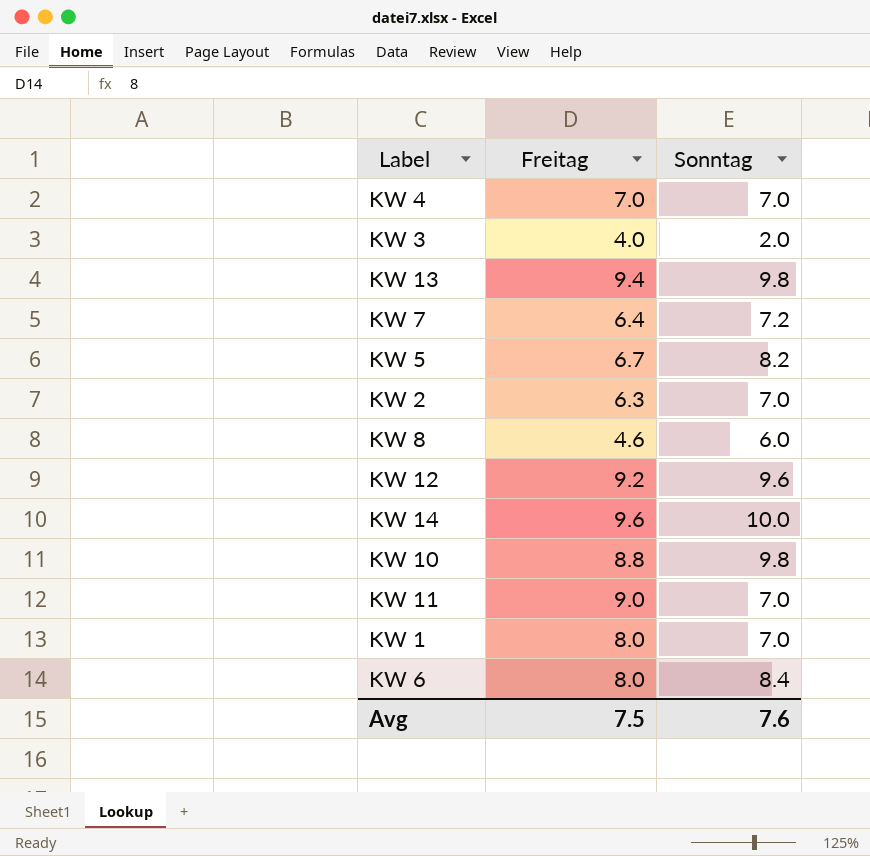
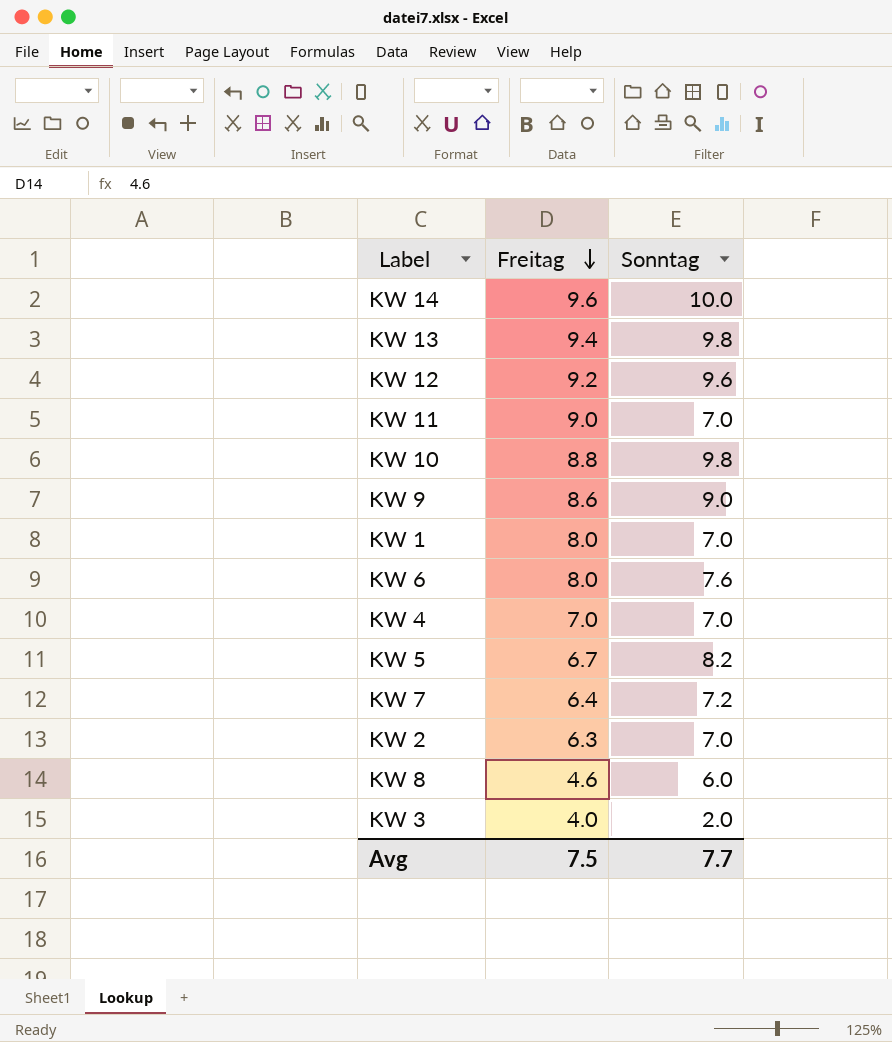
row order: none -> Freitag descending
row KW 9: none -> 8.6 | 9.0
KW 6 | Sonntag: 8.4 -> 7.6
Avg | Sonntag: 7.6 -> 7.7

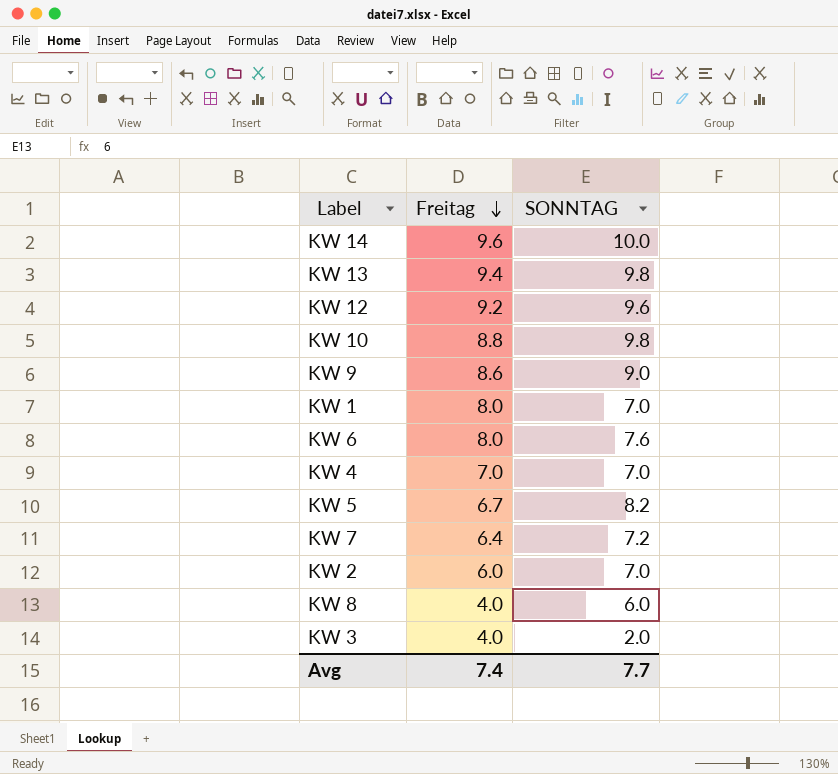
column name: Sonntag -> SONNTAG
row KW 11: 9.0 | 7.0 -> none
KW 2 | Freitag: 6.3 -> 6.0
KW 8 | Freitag: 4.6 -> 4.0
Avg | Freitag: 7.5 -> 7.4

